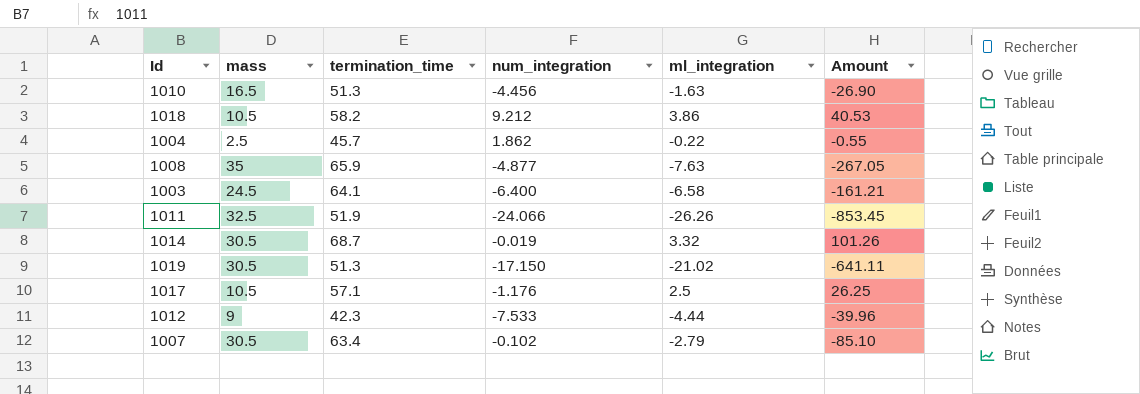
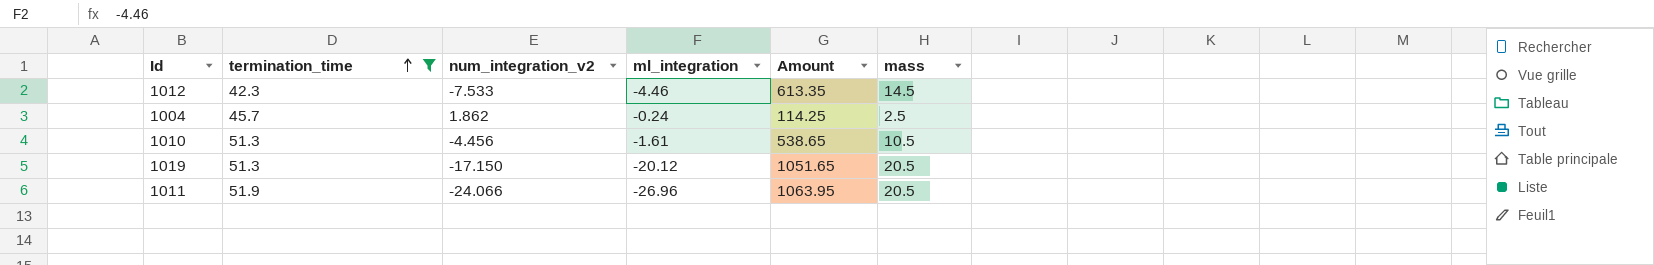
filter: none -> termination_time <= 51.9
row order: none -> termination_time ascending
column name: num_integration -> num_integration_v2
column Amount | formula: [mass] * [ml_integration] -> [termination_time] * [mass]
column mass | position: 2 -> 6
1012 | ml_integration: -4.44 -> -4.46
1012 | mass: 9 -> 14.5
1004 | ml_integration: -0.22 -> -0.24
1010 | ml_integration: -1.63 -> -1.61
1010 | mass: 16.5 -> 10.5
1019 | ml_integration: -21.02 -> -20.12
1019 | mass: 30.5 -> 20.5
1011 | ml_integration: -26.26 -> -26.96
1011 | mass: 32.5 -> 20.5

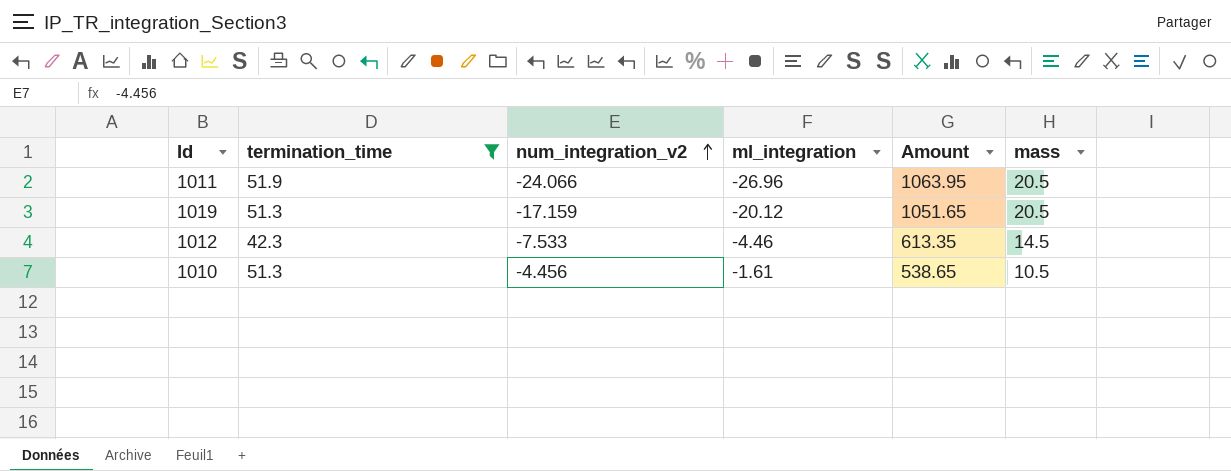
row order: termination_time ascending -> num_integration_v2 ascending
row 1004: 45.7 | 1.862 | -0.24 | 114.25 | 2.5 -> none
1019 | num_integration_v2: -17.150 -> -17.159

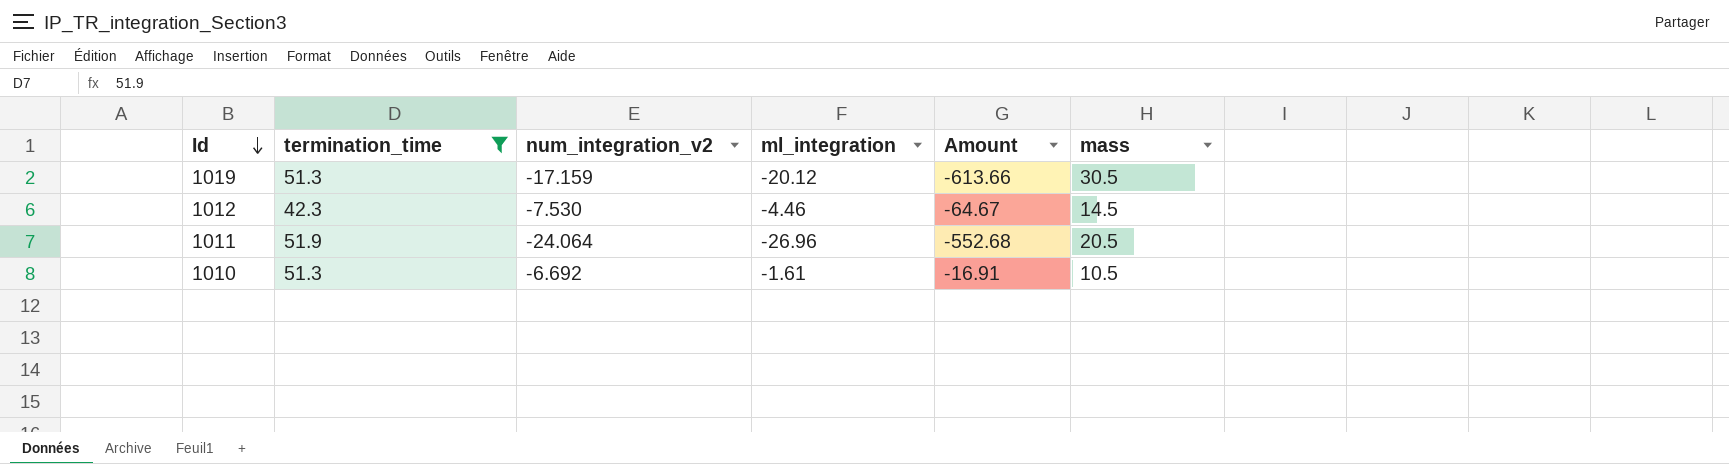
row order: num_integration_v2 ascending -> Id descending
column Amount | formula: [termination_time] * [mass] -> [ml_integration] * [mass]
1019 | mass: 20.5 -> 30.5
1012 | num_integration_v2: -7.533 -> -7.530
1011 | num_integration_v2: -24.066 -> -24.064
1010 | num_integration_v2: -4.456 -> -6.692

